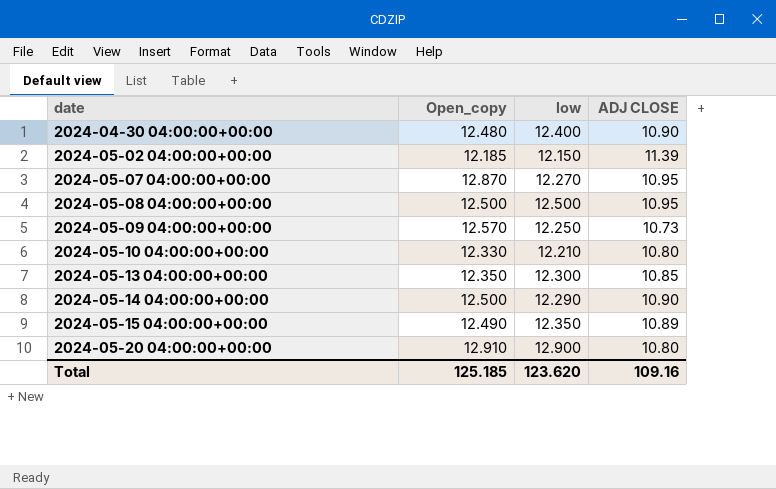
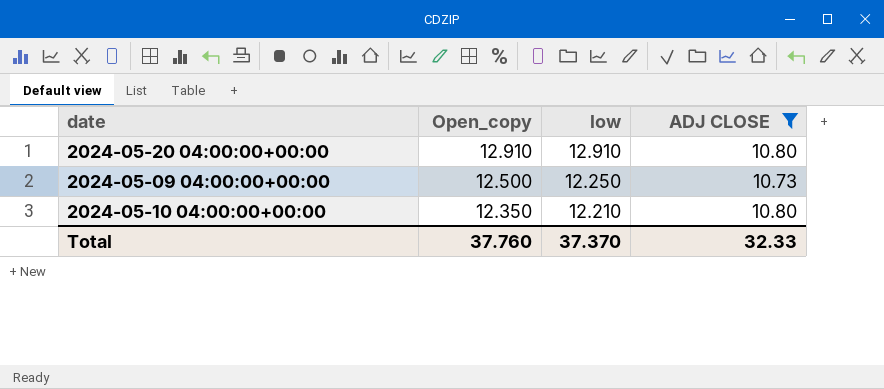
filter: none -> ADJ CLOSE <= 10.80
row order: date ascending -> Open_copy descending
2024-05-20 04:00:00+00:00 | low: 12.900 -> 12.910
2024-05-09 04:00:00+00:00 | Open_copy: 12.570 -> 12.500
2024-05-10 04:00:00+00:00 | Open_copy: 12.330 -> 12.350
Total | Open_copy: 125.185 -> 37.760
Total | low: 123.620 -> 37.370
Total | ADJ CLOSE: 109.16 -> 32.33

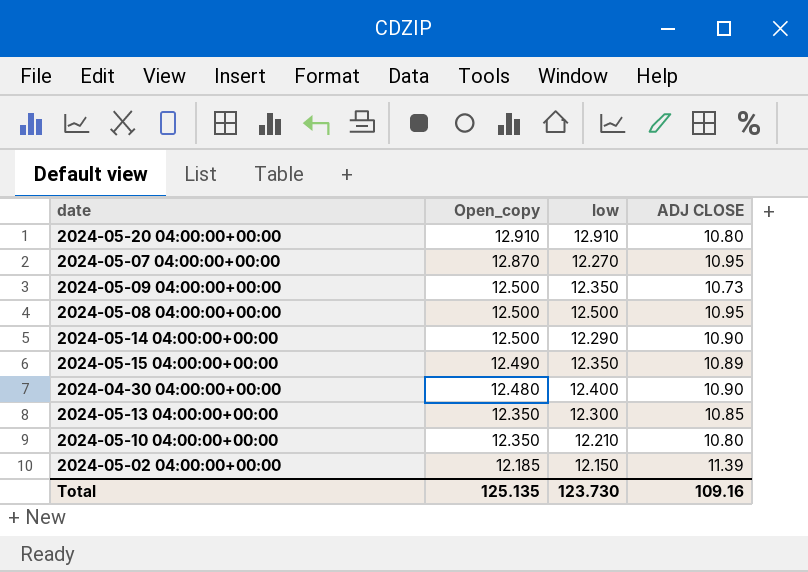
filter: ADJ CLOSE <= 10.80 -> none
2024-05-09 04:00:00+00:00 | low: 12.250 -> 12.350
Total | Open_copy: 37.760 -> 125.135
Total | low: 37.370 -> 123.730
Total | ADJ CLOSE: 32.33 -> 109.16

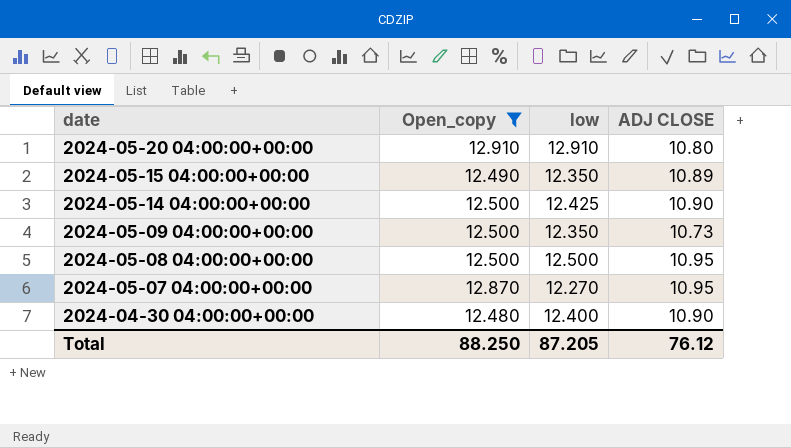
filter: none -> Open_copy >= 12.480
row order: Open_copy descending -> date descending
2024-05-14 04:00:00+00:00 | low: 12.290 -> 12.425
Total | Open_copy: 125.135 -> 88.250
Total | low: 123.730 -> 87.205
Total | ADJ CLOSE: 109.16 -> 76.12

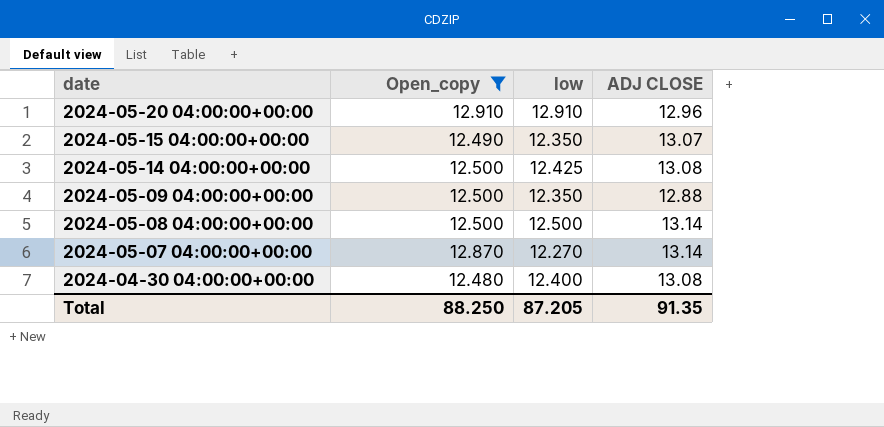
2024-05-20 04:00:00+00:00 | ADJ CLOSE: 10.80 -> 12.96
2024-05-15 04:00:00+00:00 | ADJ CLOSE: 10.89 -> 13.07
2024-05-14 04:00:00+00:00 | ADJ CLOSE: 10.90 -> 13.08
2024-05-09 04:00:00+00:00 | ADJ CLOSE: 10.73 -> 12.88
2024-05-08 04:00:00+00:00 | ADJ CLOSE: 10.95 -> 13.14
2024-05-07 04:00:00+00:00 | ADJ CLOSE: 10.95 -> 13.14
2024-04-30 04:00:00+00:00 | ADJ CLOSE: 10.90 -> 13.08
Total | ADJ CLOSE: 76.12 -> 91.35

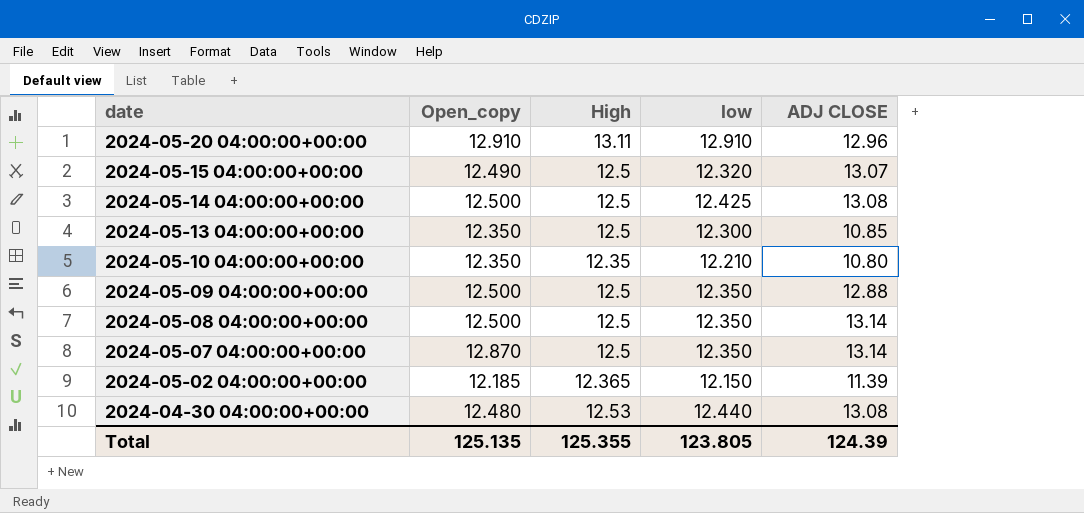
filter: Open_copy >= 12.480 -> none
column High | position: none -> 3
2024-05-15 04:00:00+00:00 | low: 12.350 -> 12.320
2024-05-08 04:00:00+00:00 | low: 12.500 -> 12.350
2024-05-07 04:00:00+00:00 | low: 12.270 -> 12.350
2024-04-30 04:00:00+00:00 | low: 12.400 -> 12.440
Total | Open_copy: 88.250 -> 125.135
Total | low: 87.205 -> 123.805
Total | ADJ CLOSE: 91.35 -> 124.39

